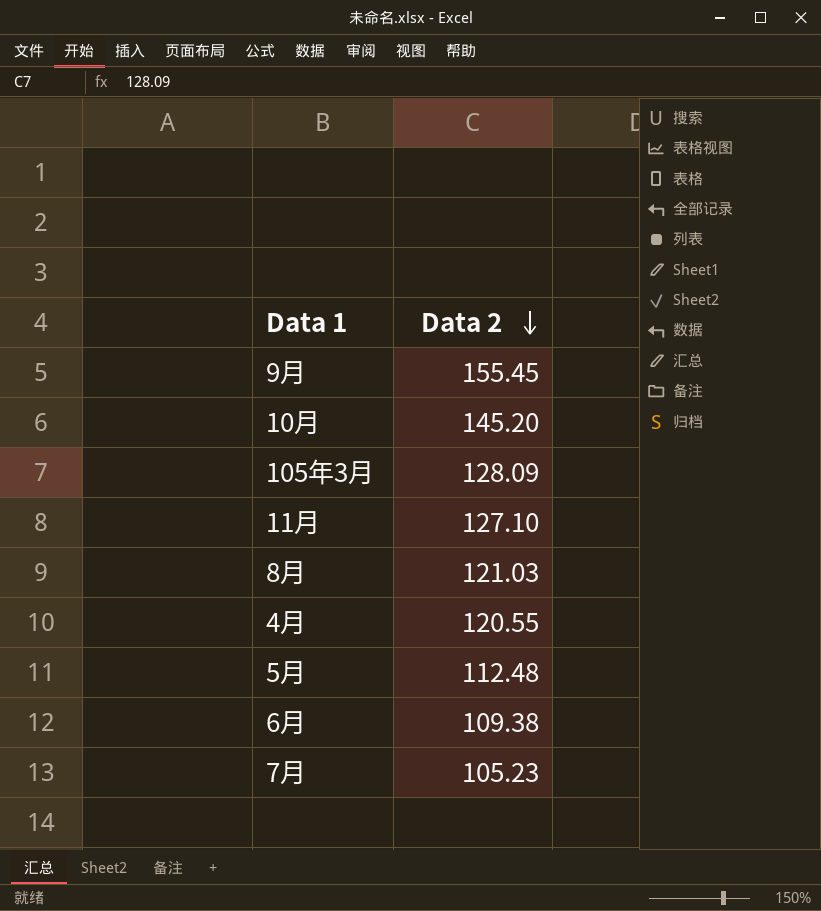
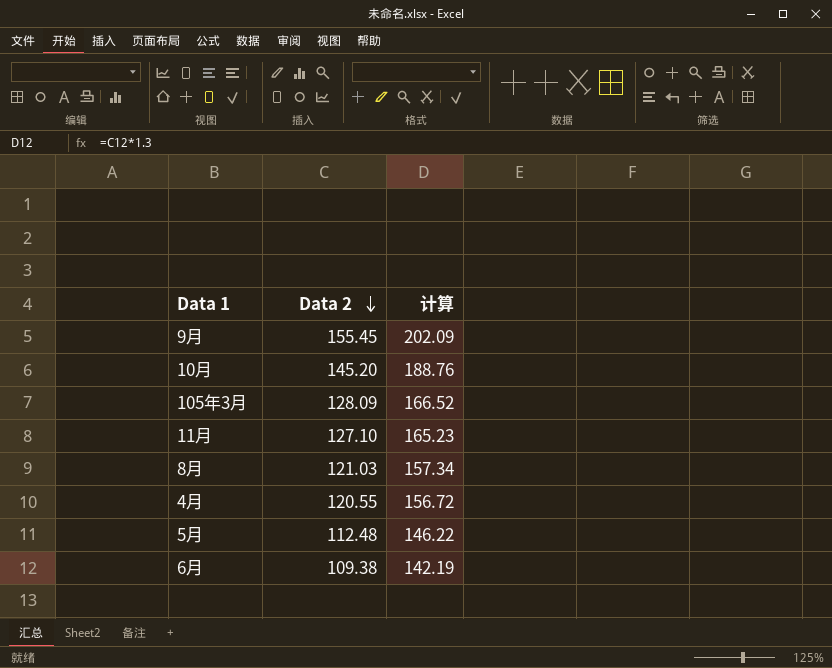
column 计算 | formula: none -> [Data 2] * 1.3
row 7月: 105.23 -> none

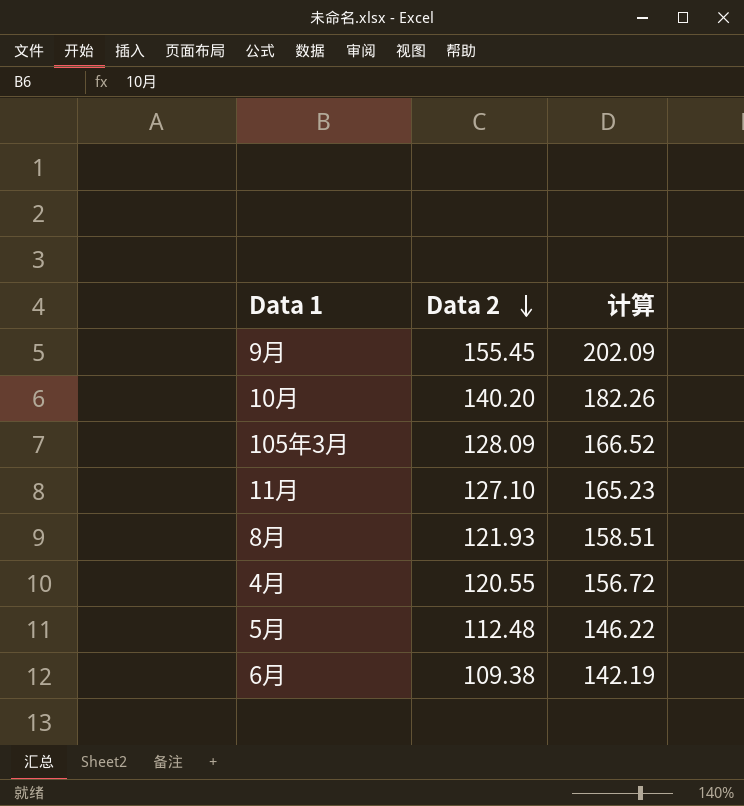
10月 | Data 2: 145.20 -> 140.20
10月 | 计算: 188.76 -> 182.26
8月 | Data 2: 121.03 -> 121.93
8月 | 计算: 157.34 -> 158.51

